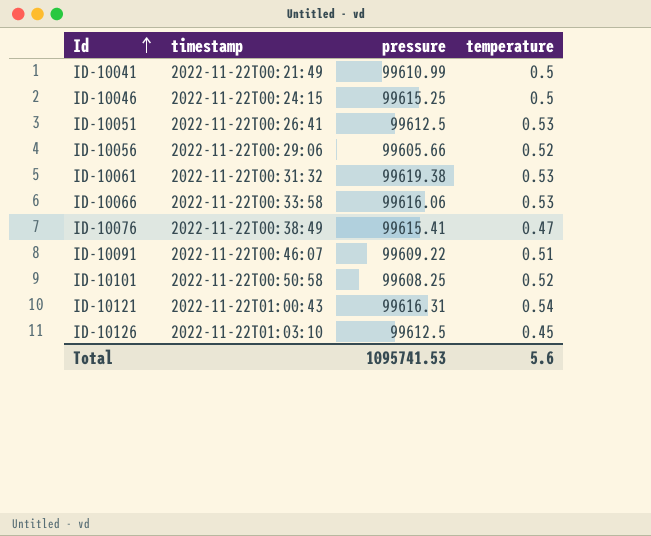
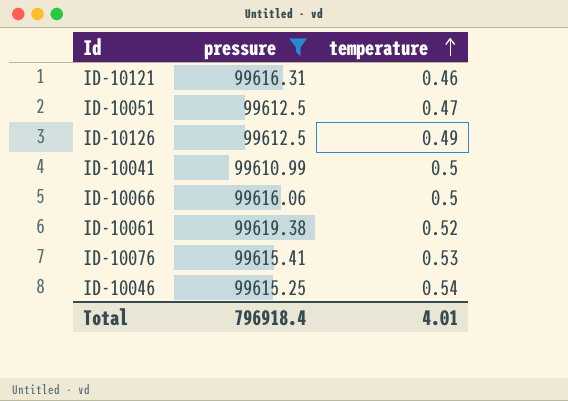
filter: none -> pressure >= 99610.99
row order: Id ascending -> temperature ascending
column timestamp | position: 2 -> none
ID-10121 | temperature: 0.54 -> 0.46
ID-10051 | temperature: 0.53 -> 0.47
ID-10126 | temperature: 0.45 -> 0.49
ID-10066 | temperature: 0.53 -> 0.5
ID-10061 | temperature: 0.53 -> 0.52
ID-10076 | temperature: 0.47 -> 0.53
ID-10046 | temperature: 0.5 -> 0.54
Total | pressure: 1095741.53 -> 796918.4
Total | temperature: 5.6 -> 4.01

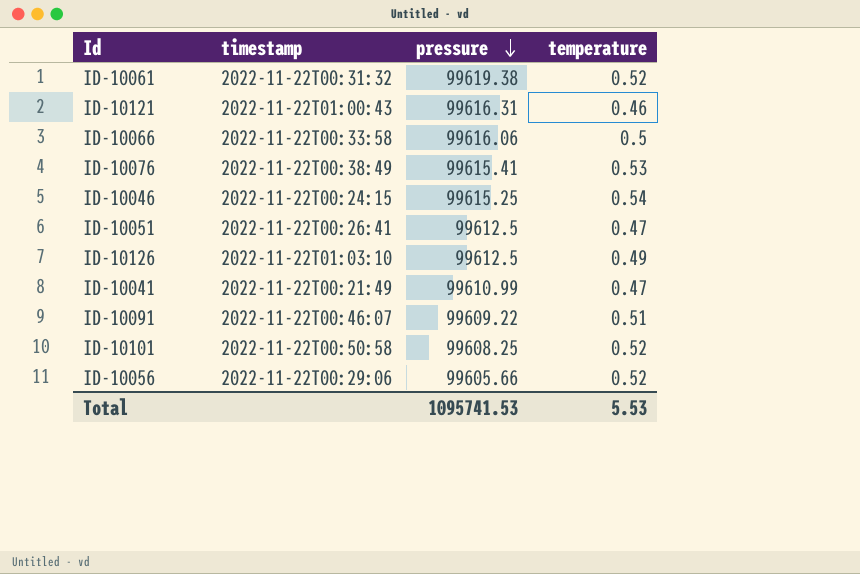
filter: pressure >= 99610.99 -> none
row order: temperature ascending -> pressure descending
column timestamp | position: none -> 2
ID-10041 | temperature: 0.5 -> 0.47
Total | pressure: 796918.4 -> 1095741.53
Total | temperature: 4.01 -> 5.53

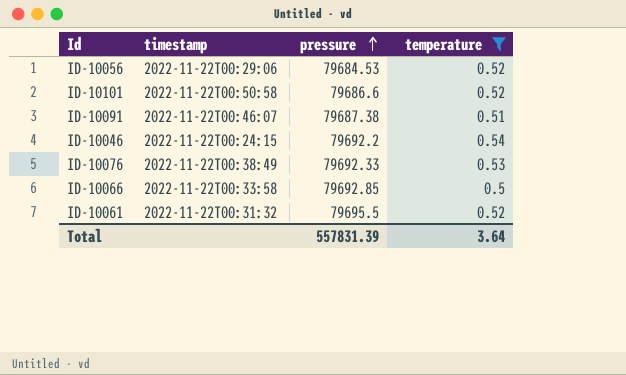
filter: none -> temperature >= 0.5
row order: pressure descending -> pressure ascending
ID-10056 | pressure: 99605.66 -> 79684.53
ID-10101 | pressure: 99608.25 -> 79686.6
ID-10091 | pressure: 99609.22 -> 79687.38
ID-10046 | pressure: 99615.25 -> 79692.2
ID-10076 | pressure: 99615.41 -> 79692.33
ID-10066 | pressure: 99616.06 -> 79692.85
ID-10061 | pressure: 99619.38 -> 79695.5
Total | pressure: 1095741.53 -> 557831.39
Total | temperature: 5.53 -> 3.64

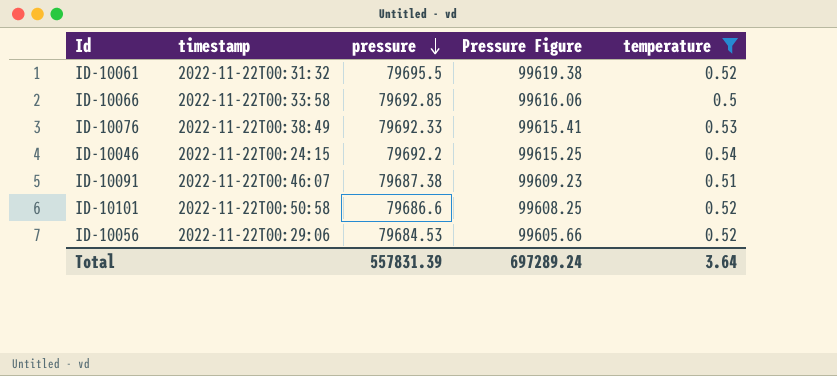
row order: pressure ascending -> pressure descending
column Pressure Figure | formula: none -> [pressure] * 1.25

